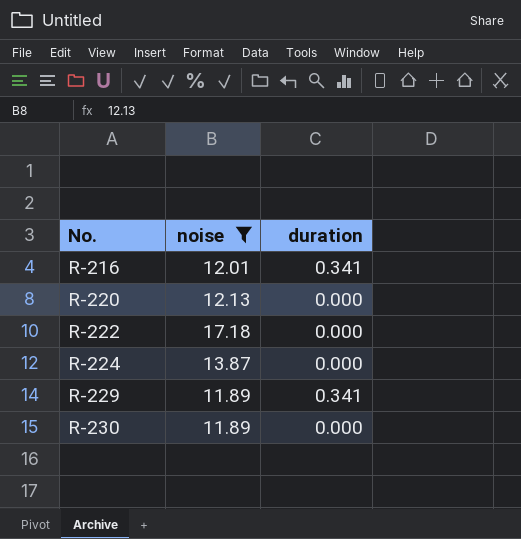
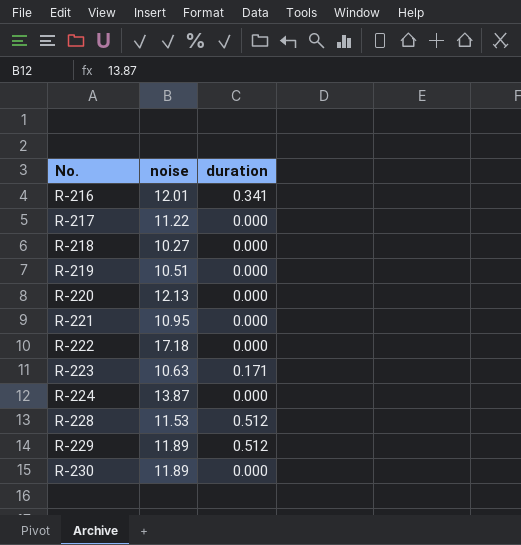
filter: noise >= 11.89 -> none
R-229 | duration: 0.341 -> 0.512

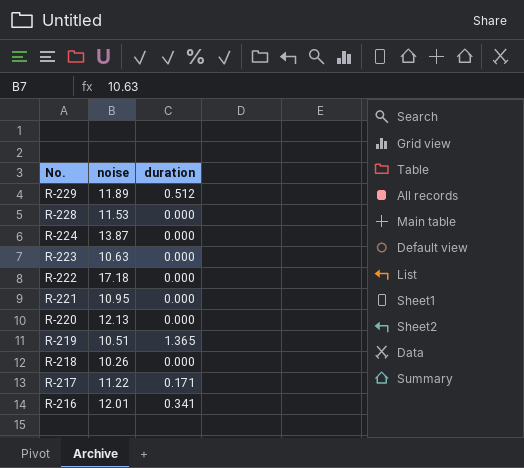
row order: No. ascending -> No. descending
row R-230: 11.89 | 0.000 -> none
R-228 | duration: 0.512 -> 0.000
R-223 | duration: 0.171 -> 0.000
R-219 | duration: 0.000 -> 1.365
R-218 | noise: 10.27 -> 10.26
R-217 | duration: 0.000 -> 0.171

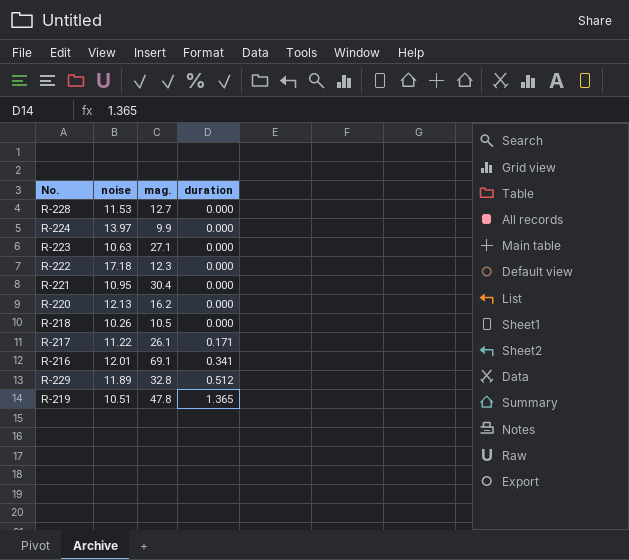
row order: No. descending -> duration ascending
column mag. | position: none -> 3
R-224 | noise: 13.87 -> 13.97

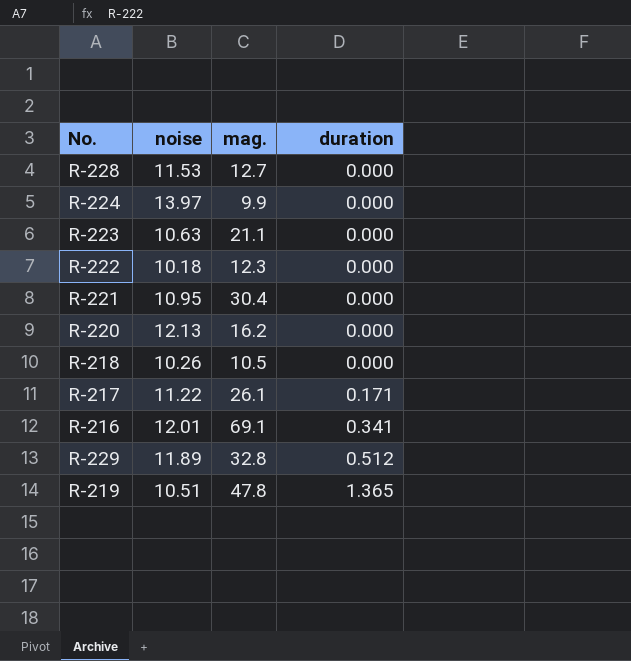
R-223 | mag.: 27.1 -> 21.1
R-222 | noise: 17.18 -> 10.18

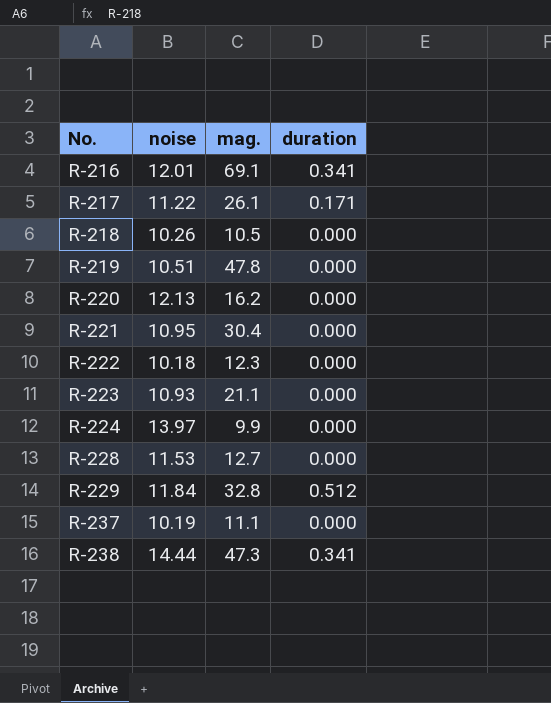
row order: duration ascending -> No. ascending
R-219 | duration: 1.365 -> 0.000
R-223 | noise: 10.63 -> 10.93
R-229 | noise: 11.89 -> 11.84
row R-237: none -> 10.19 | 11.1 | 0.000
row R-238: none -> 14.44 | 47.3 | 0.341

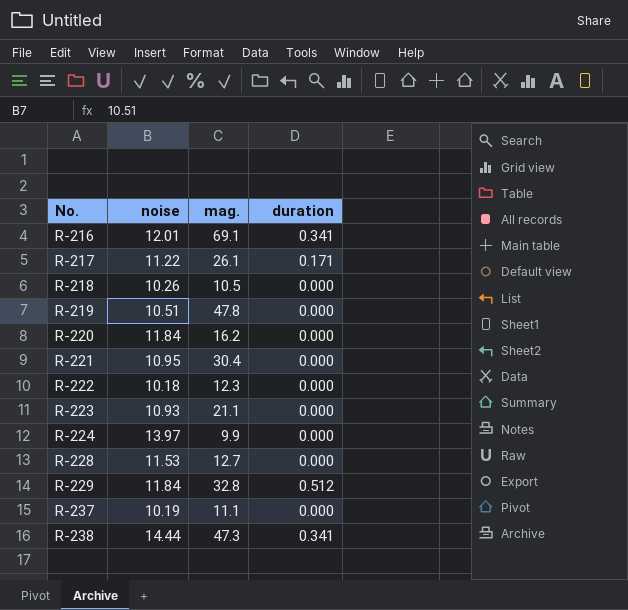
R-220 | noise: 12.13 -> 11.84

